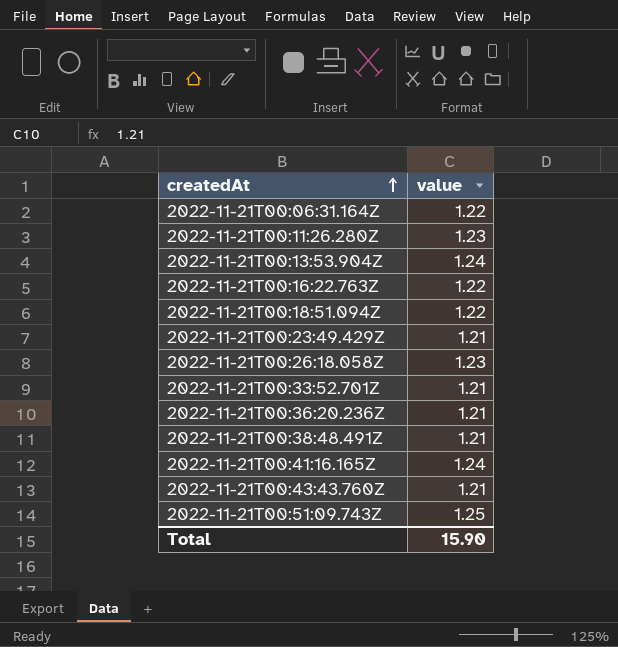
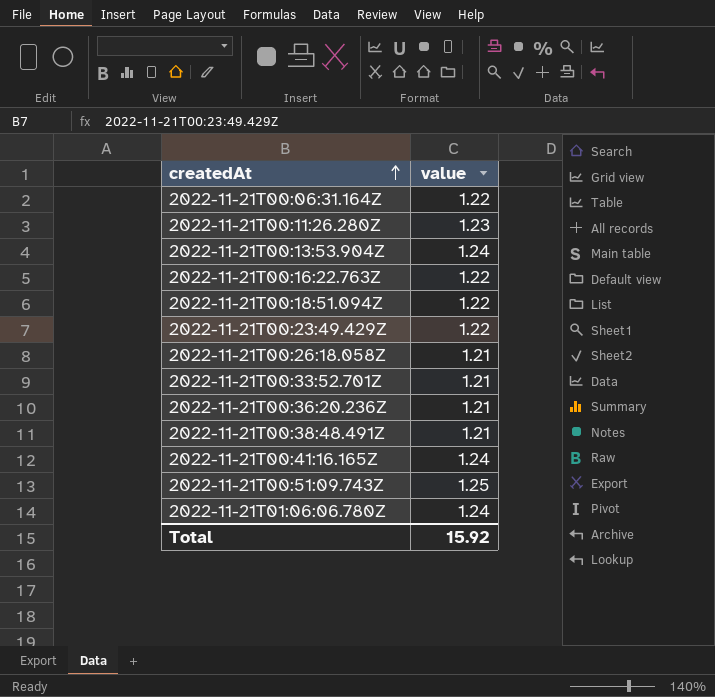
row 2022-11-21T00:43:43.760Z: 1.21 -> none
2022-11-21T00:23:49.429Z | value: 1.21 -> 1.22
2022-11-21T00:26:18.058Z | value: 1.23 -> 1.21
row 2022-11-21T01:06:06.780Z: none -> 1.24
Total | value: 15.90 -> 15.92

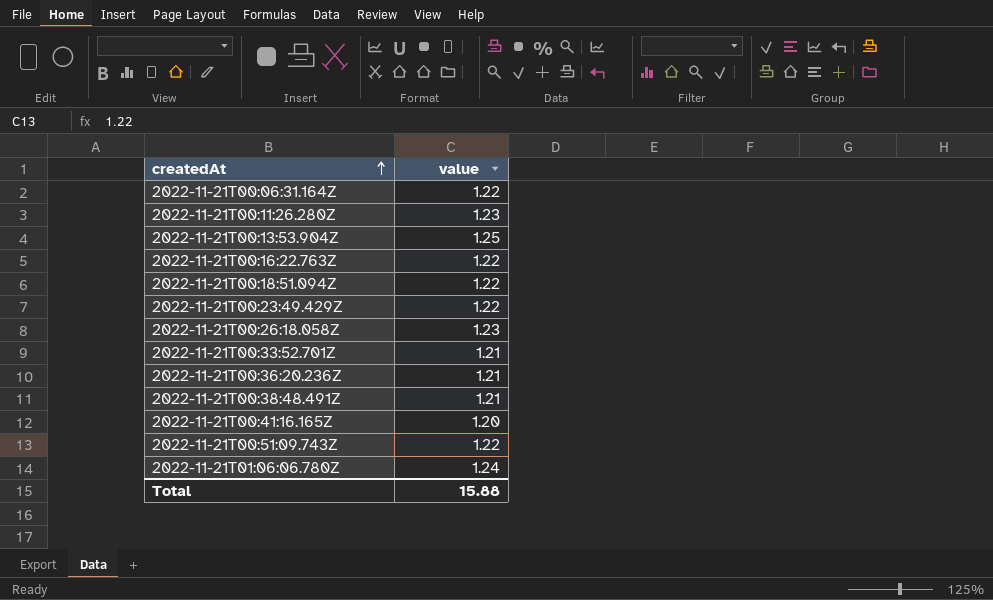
2022-11-21T00:13:53.904Z | value: 1.24 -> 1.25
2022-11-21T00:26:18.058Z | value: 1.21 -> 1.23
2022-11-21T00:41:16.165Z | value: 1.24 -> 1.20
2022-11-21T00:51:09.743Z | value: 1.25 -> 1.22
Total | value: 15.92 -> 15.88

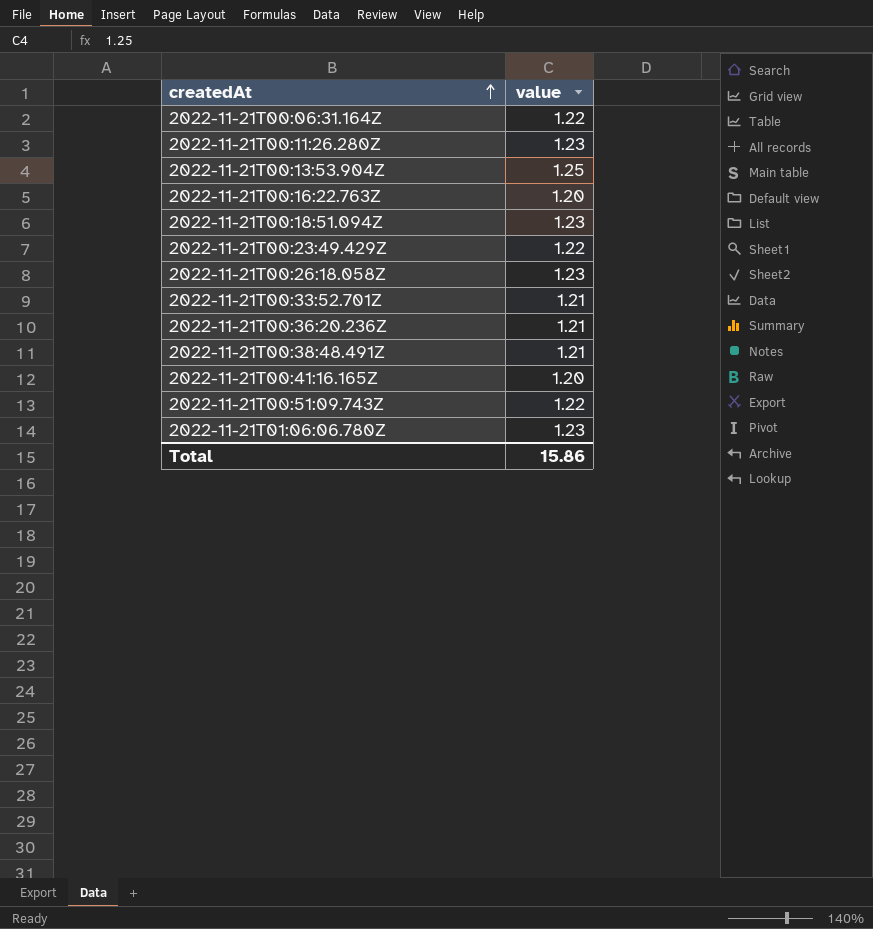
2022-11-21T00:16:22.763Z | value: 1.22 -> 1.20
2022-11-21T00:18:51.094Z | value: 1.22 -> 1.23
2022-11-21T01:06:06.780Z | value: 1.24 -> 1.23
Total | value: 15.88 -> 15.86

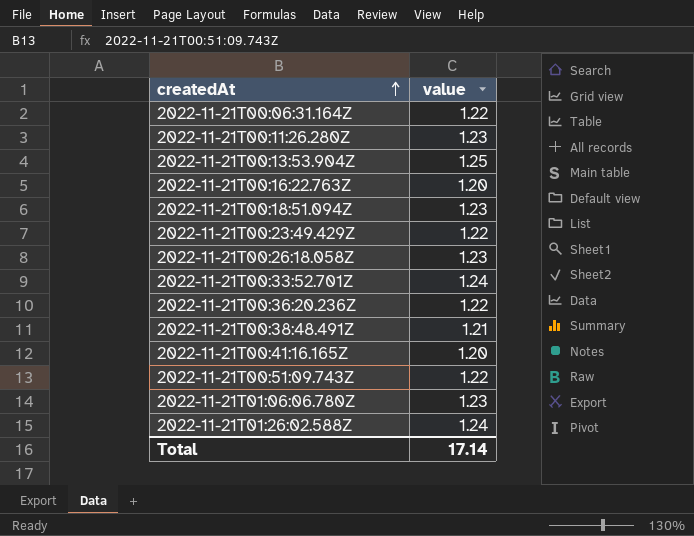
2022-11-21T00:33:52.701Z | value: 1.21 -> 1.24
2022-11-21T00:36:20.236Z | value: 1.21 -> 1.22
row 2022-11-21T01:26:02.588Z: none -> 1.24
Total | value: 15.86 -> 17.14

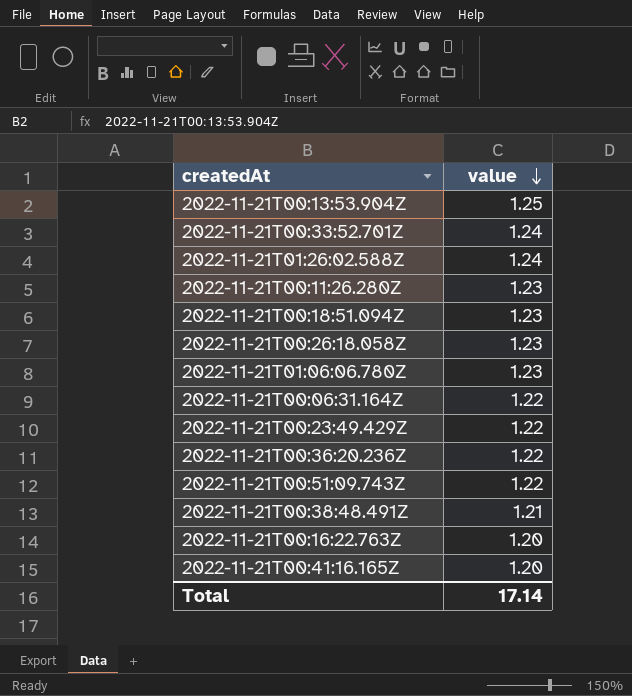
row order: createdAt ascending -> value descending

